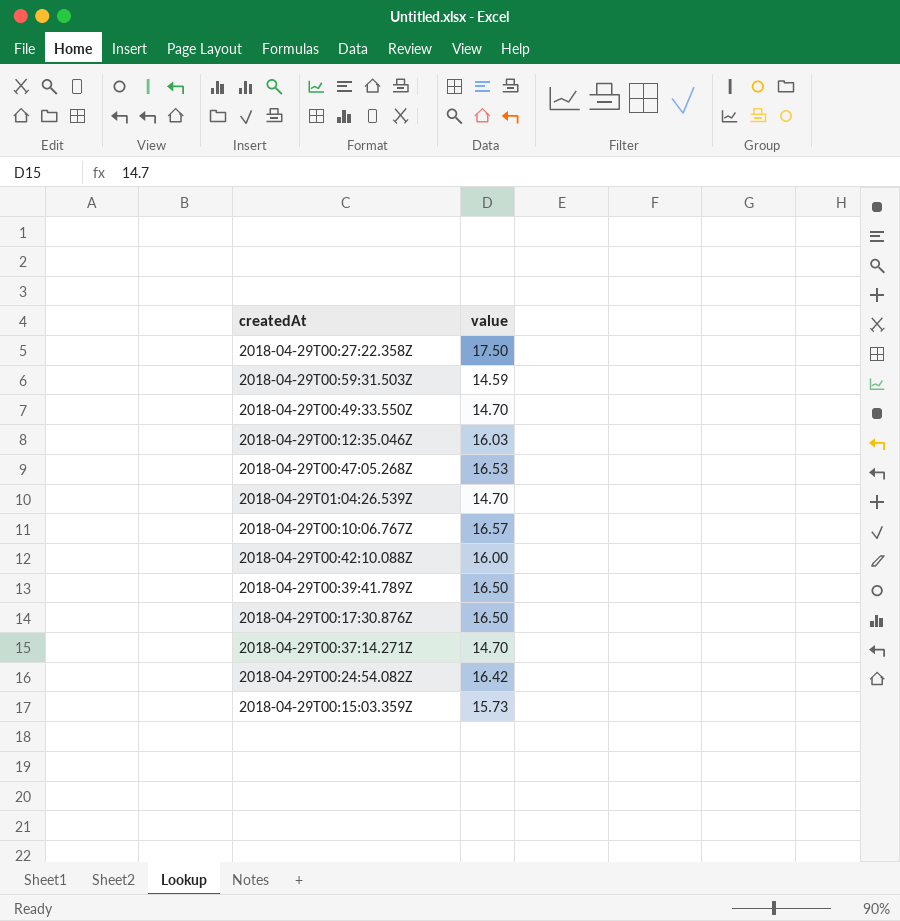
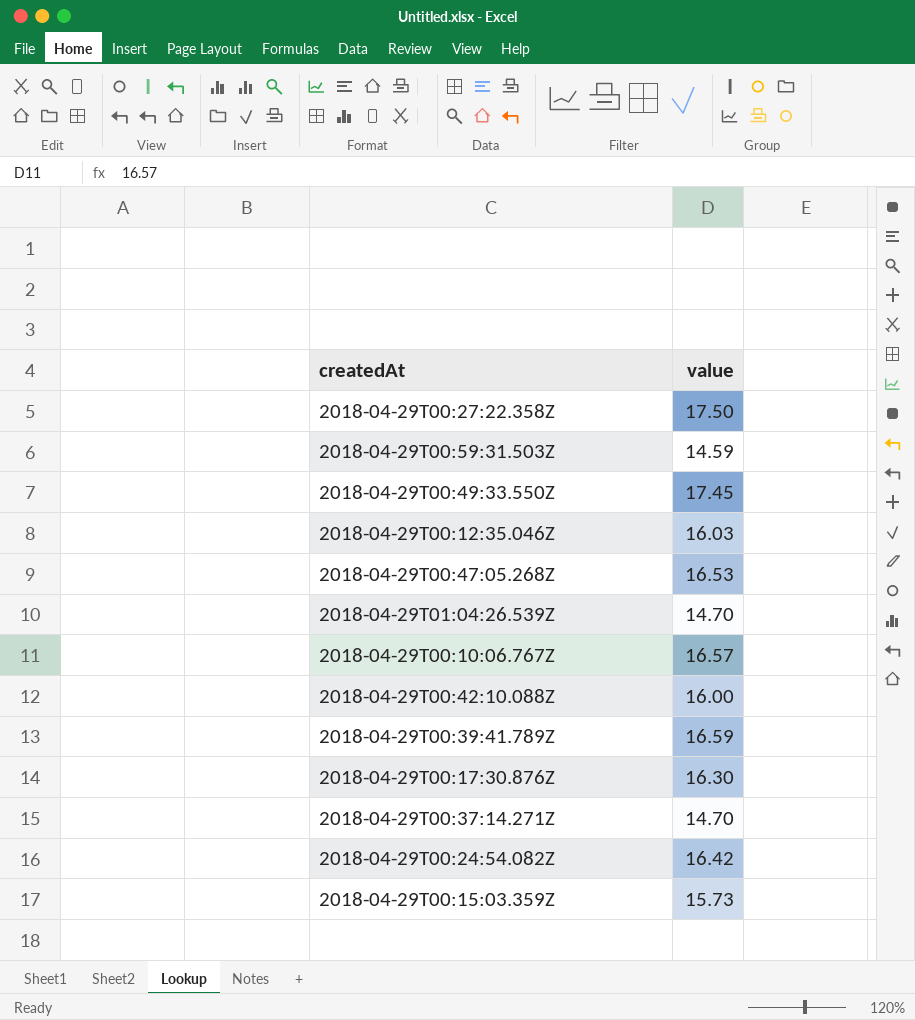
2018-04-29T00:49:33.550Z | value: 14.70 -> 17.45
2018-04-29T00:39:41.789Z | value: 16.50 -> 16.59
2018-04-29T00:17:30.876Z | value: 16.50 -> 16.30

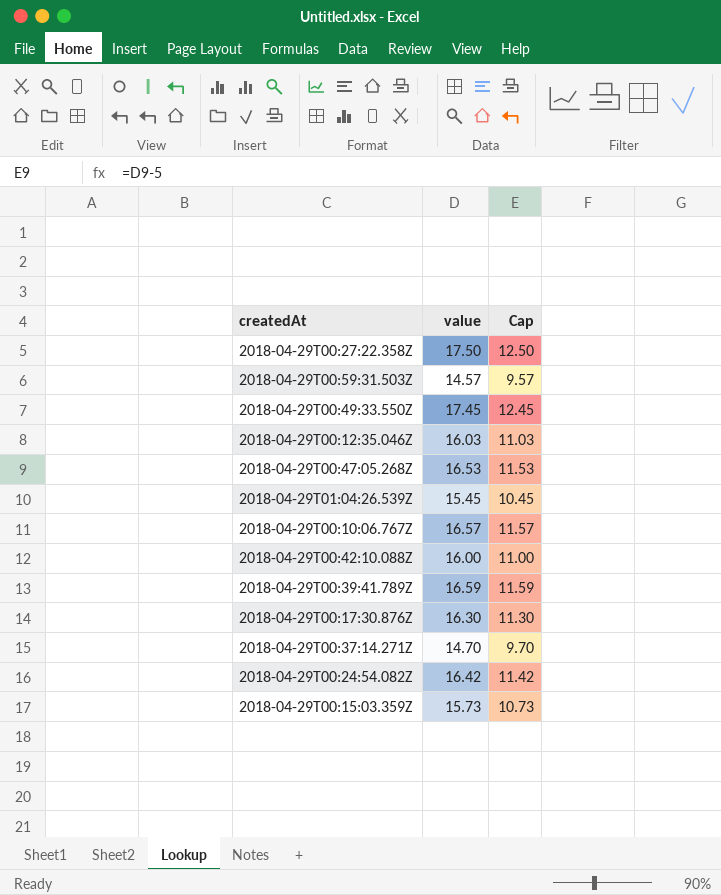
column Cap | formula: none -> [value] - 5
2018-04-29T00:59:31.503Z | value: 14.59 -> 14.57
2018-04-29T01:04:26.539Z | value: 14.70 -> 15.45

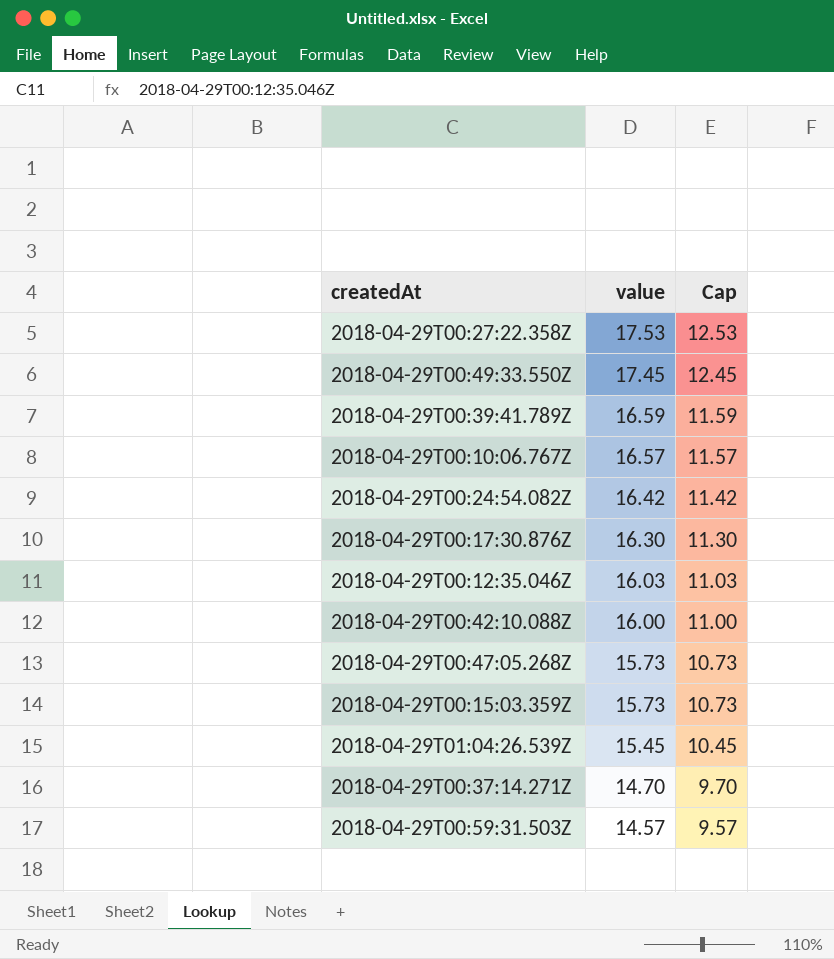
row order: none -> value descending
2018-04-29T00:27:22.358Z | value: 17.50 -> 17.53
2018-04-29T00:27:22.358Z | Cap: 12.50 -> 12.53
2018-04-29T00:47:05.268Z | value: 16.53 -> 15.73
2018-04-29T00:47:05.268Z | Cap: 11.53 -> 10.73

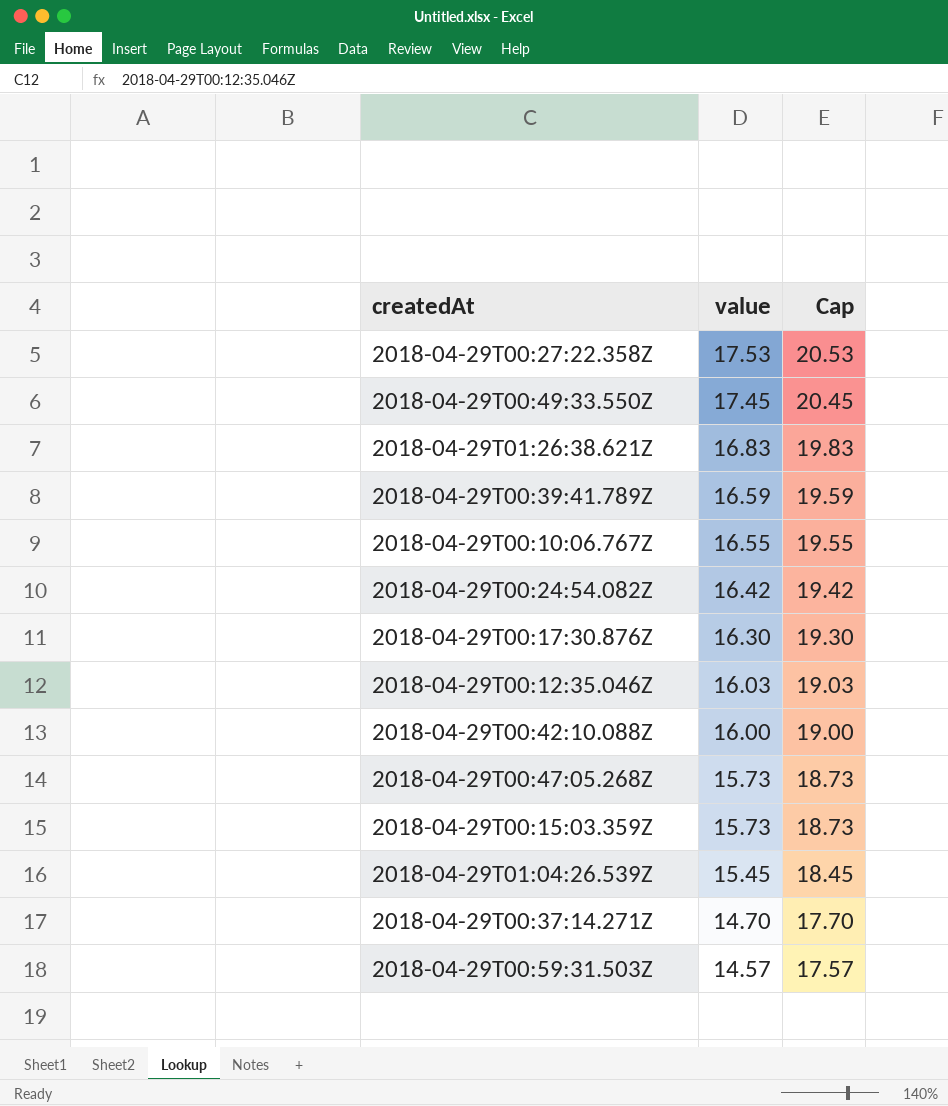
column Cap | formula: [value] - 5 -> [value] + 3
row 2018-04-29T01:26:38.621Z: none -> 16.83 | 19.83
2018-04-29T00:10:06.767Z | value: 16.57 -> 16.55

